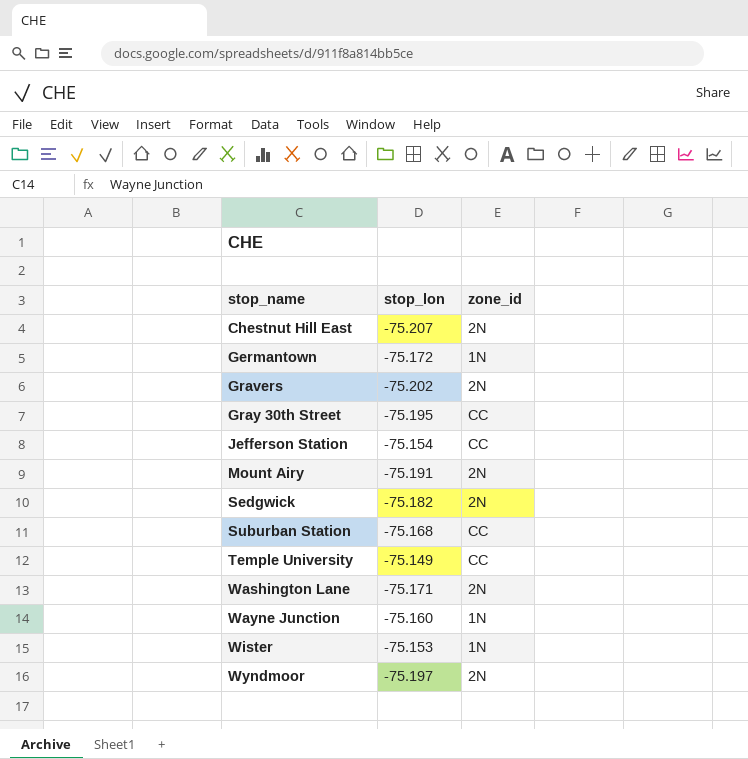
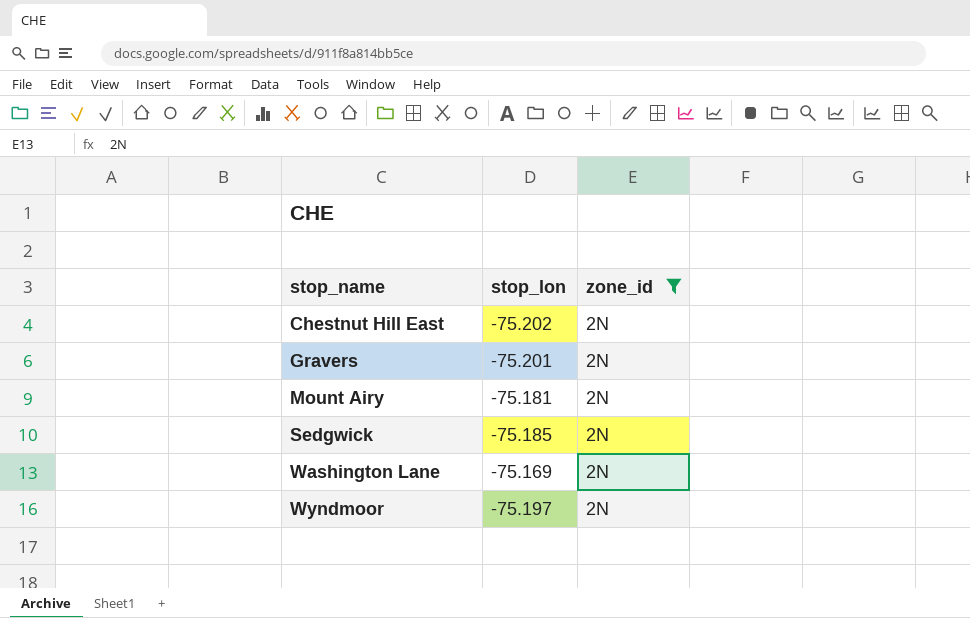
filter: none -> zone_id = 2N
Chestnut Hill East | stop_lon: -75.207 -> -75.202
Gravers | stop_lon: -75.202 -> -75.201
Mount Airy | stop_lon: -75.191 -> -75.181
Sedgwick | stop_lon: -75.182 -> -75.185
Washington Lane | stop_lon: -75.171 -> -75.169

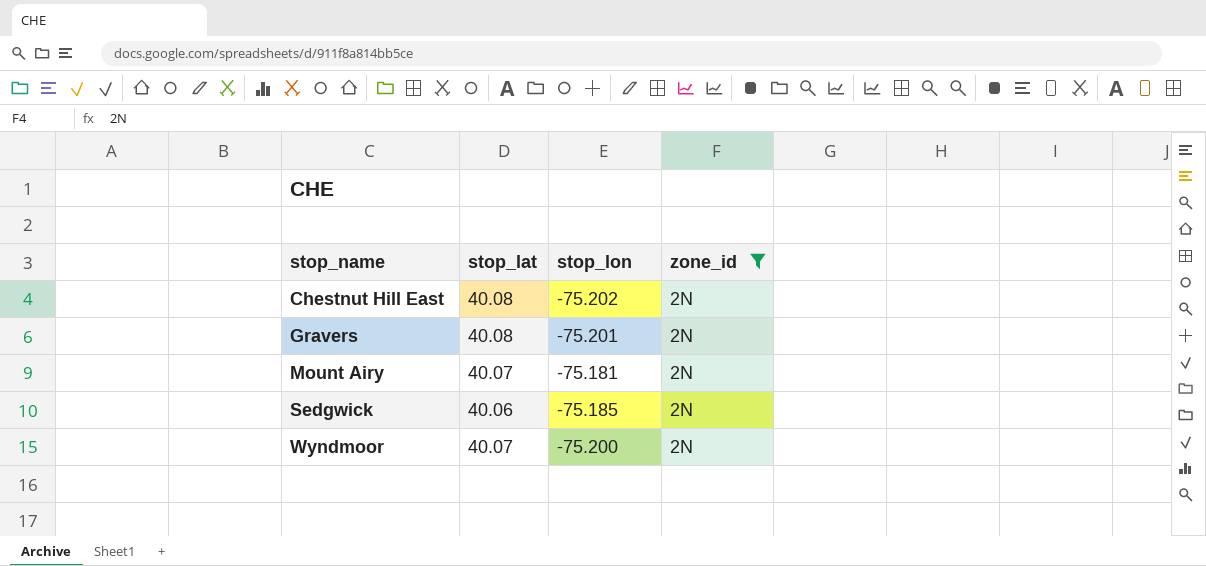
column stop_lat | position: none -> 2
row Washington Lane: -75.169 | 2N -> none
Wyndmoor | stop_lon: -75.197 -> -75.200

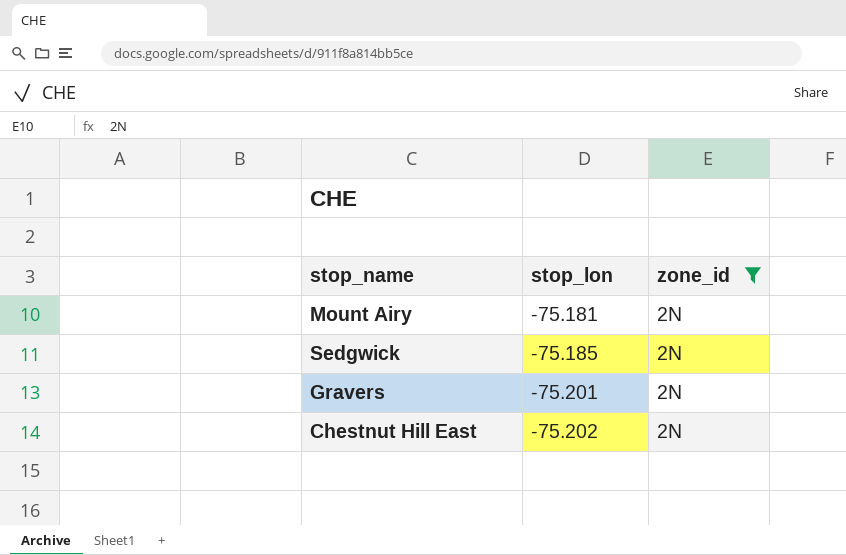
row order: stop_name ascending -> stop_lon descending
column stop_lat | position: 2 -> none
row Wyndmoor: 40.07 | -75.200 | 2N -> none

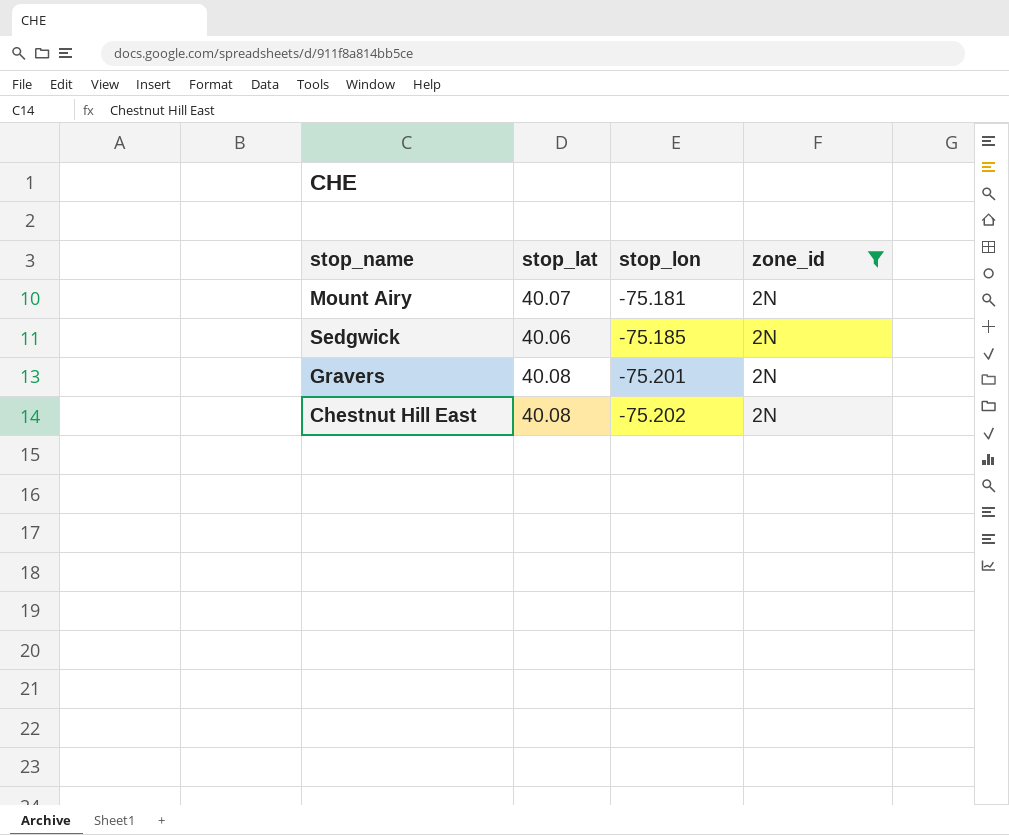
column stop_lat | position: none -> 2

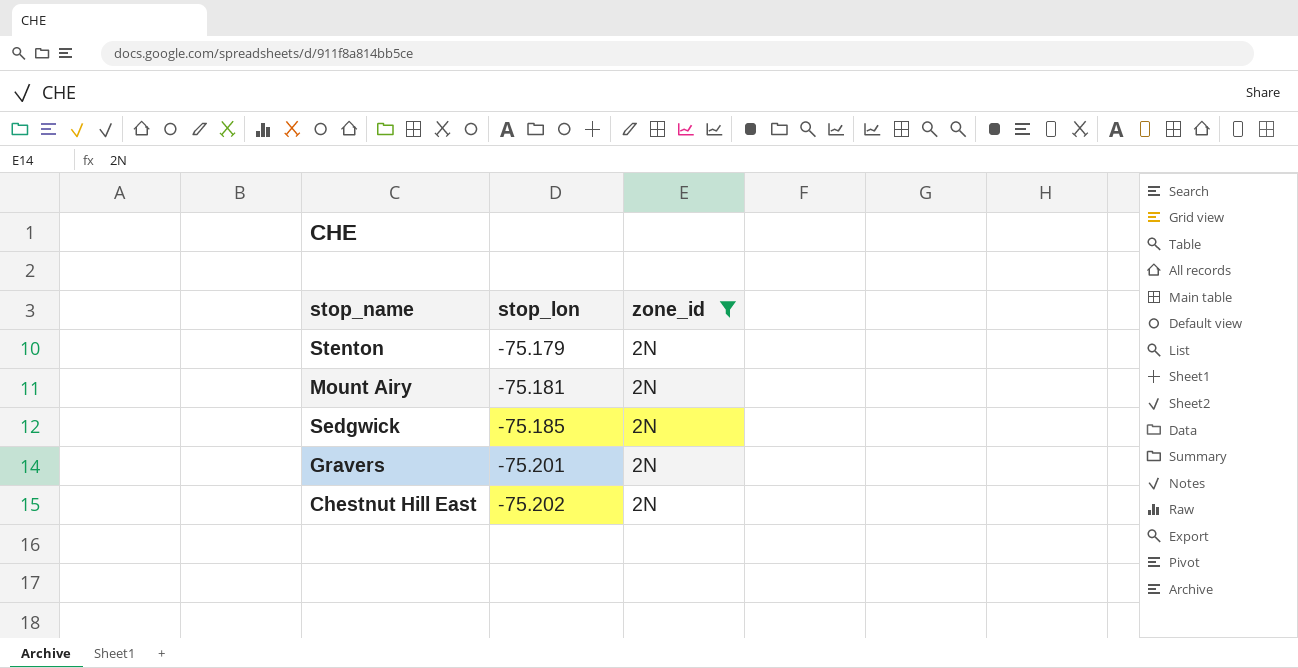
column stop_lat | position: 2 -> none
row Stenton: none -> -75.179 | 2N

